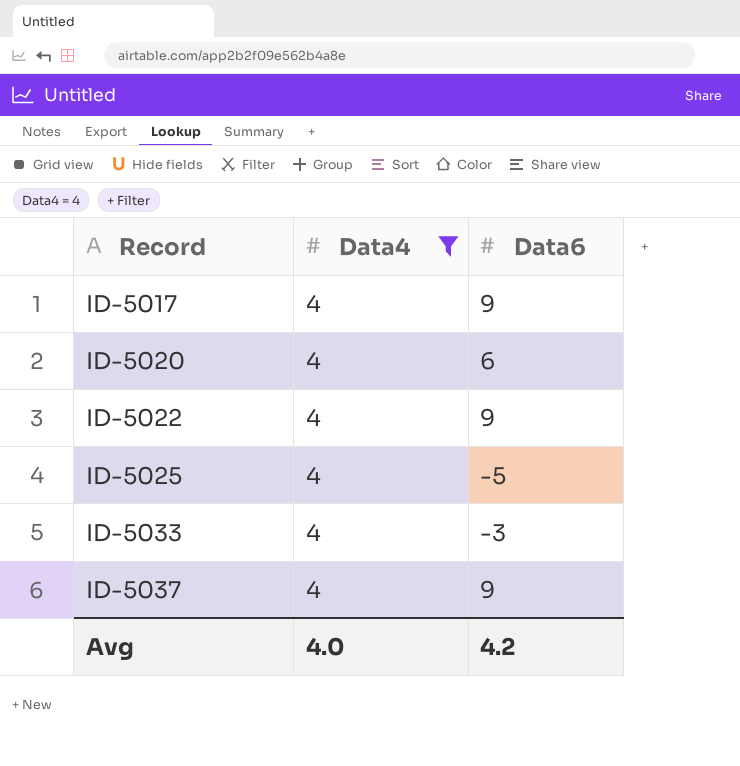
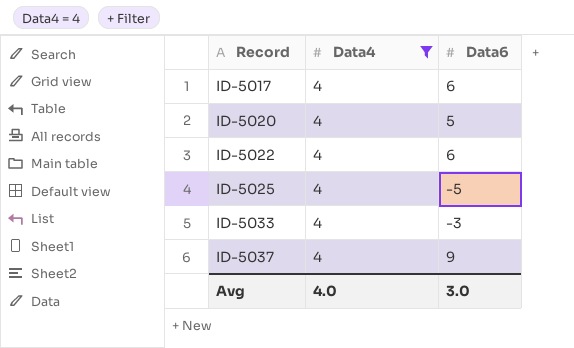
ID-5017 | Data6: 9 -> 6
ID-5020 | Data6: 6 -> 5
ID-5022 | Data6: 9 -> 6
Avg | Data6: 4.2 -> 3.0

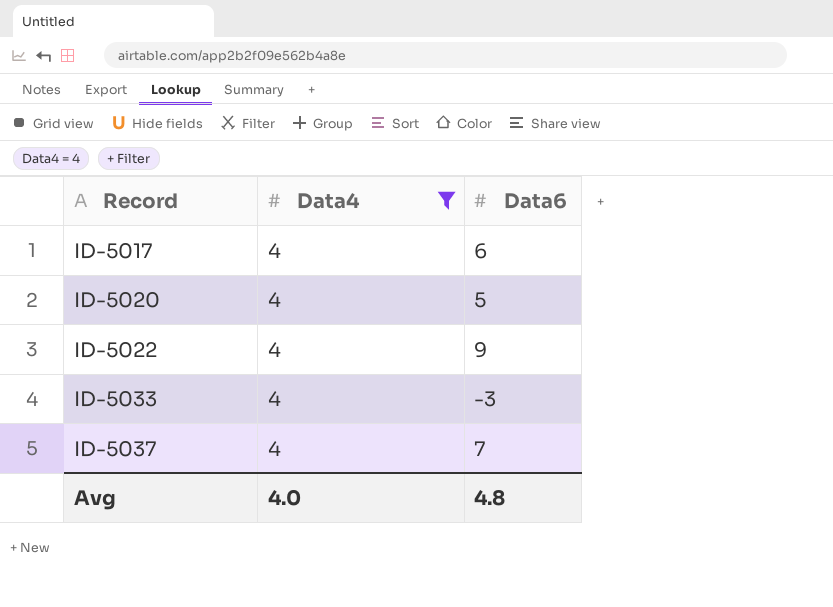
row ID-5025: 4 | -5 -> none
ID-5022 | Data6: 6 -> 9
ID-5037 | Data6: 9 -> 7
Avg | Data6: 3.0 -> 4.8

